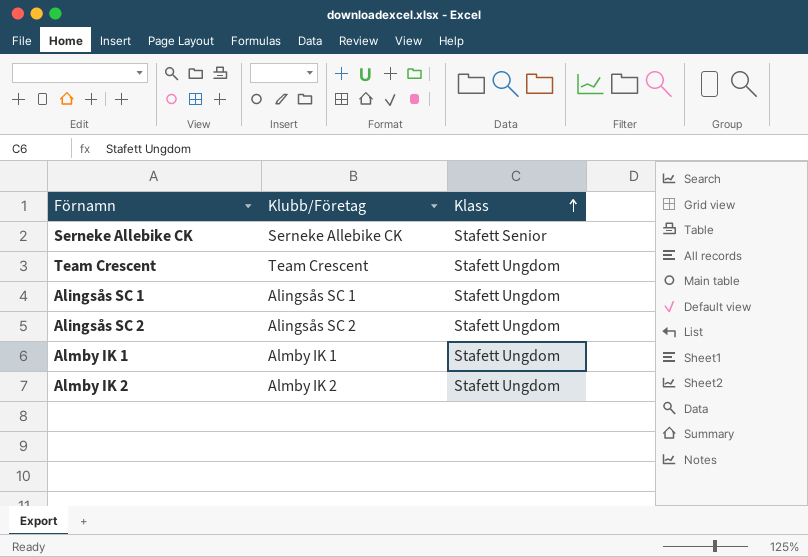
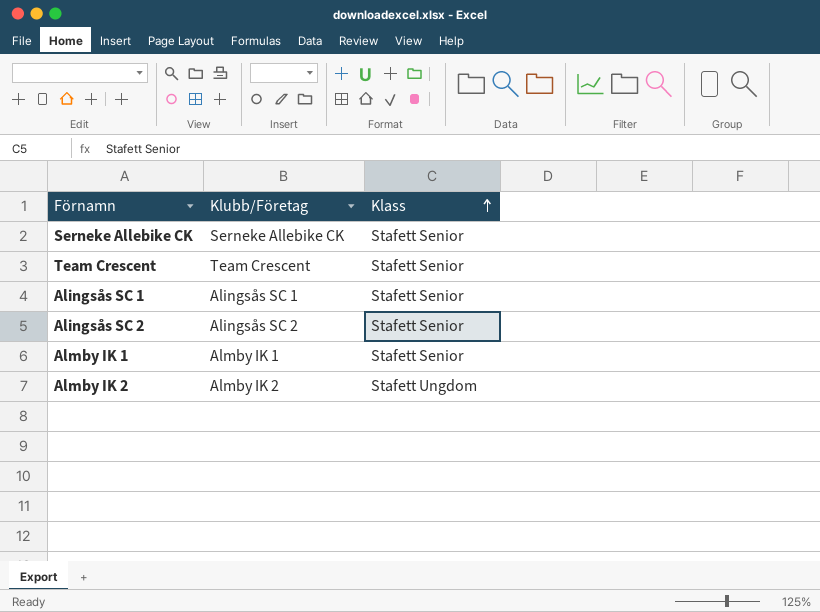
Team Crescent | Klass: Stafett Ungdom -> Stafett Senior
Alingsås SC 1 | Klass: Stafett Ungdom -> Stafett Senior
Alingsås SC 2 | Klass: Stafett Ungdom -> Stafett Senior
Almby IK 1 | Klass: Stafett Ungdom -> Stafett Senior

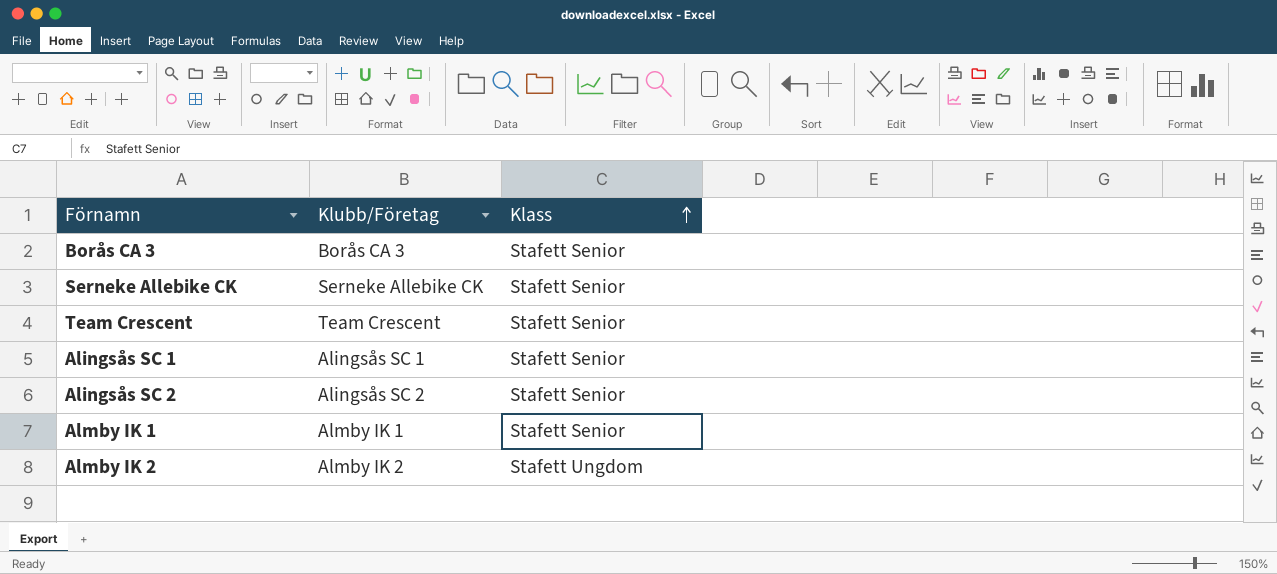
row Borås CA 3: none -> Borås CA 3 | Stafett Senior

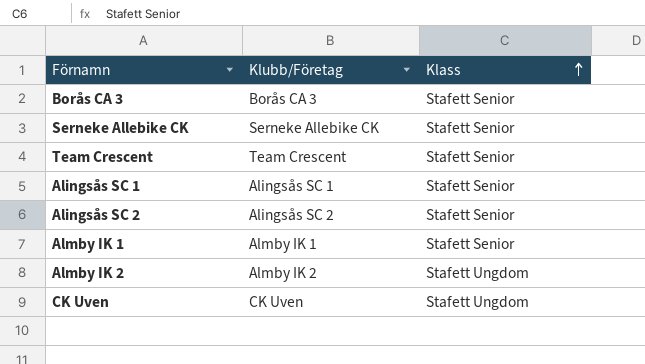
row CK Uven: none -> CK Uven | Stafett Ungdom

